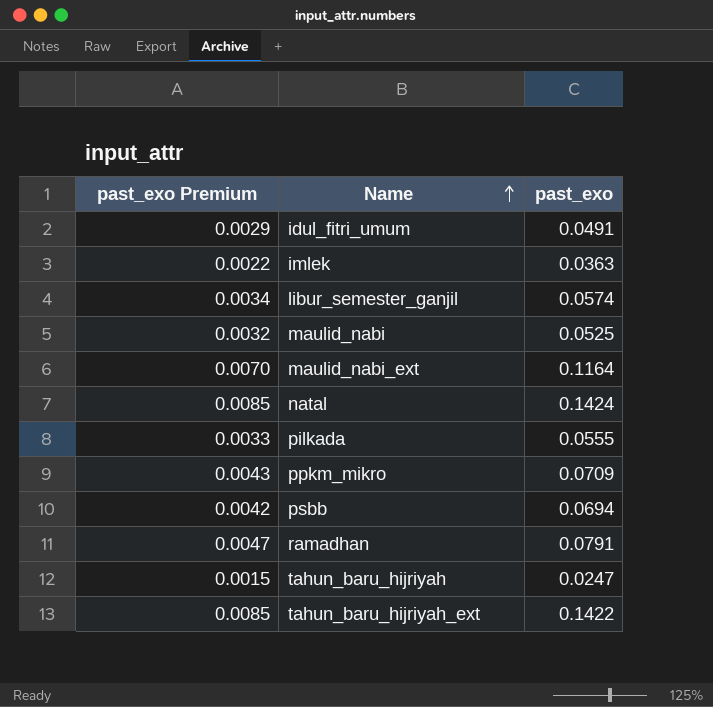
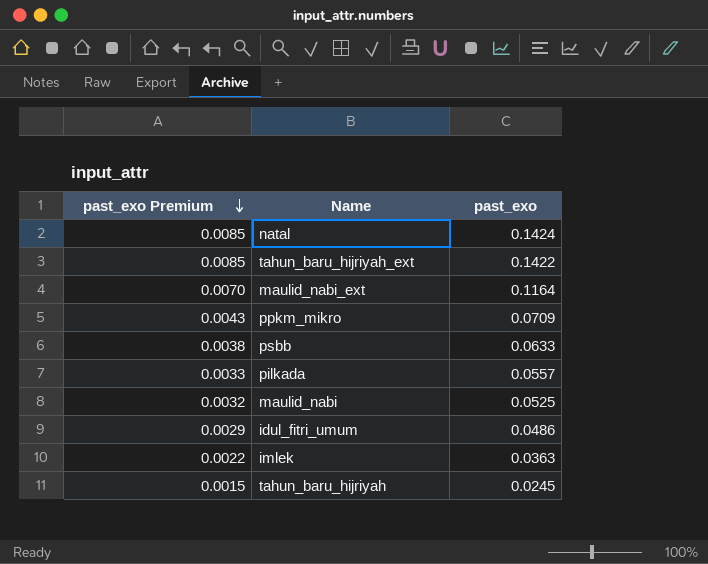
row order: Name ascending -> past_exo Premium descending
row libur_semester_ganjil: 0.0034 | 0.0574 -> none
row ramadhan: 0.0047 | 0.0791 -> none
psbb | past_exo Premium: 0.0042 -> 0.0038
psbb | past_exo: 0.0694 -> 0.0633
pilkada | past_exo: 0.0555 -> 0.0557
idul_fitri_umum | past_exo: 0.0491 -> 0.0486
tahun_baru_hijriyah | past_exo: 0.0247 -> 0.0245

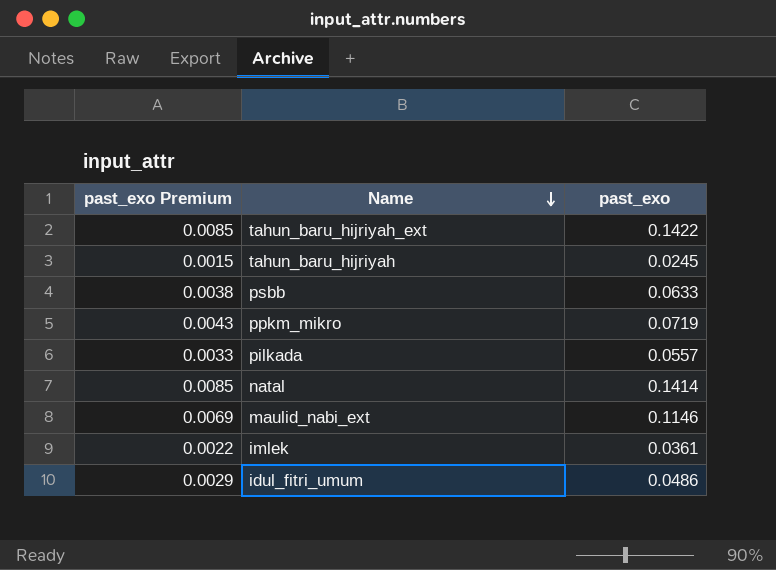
row order: past_exo Premium descending -> Name descending
row maulid_nabi: 0.0032 | 0.0525 -> none
ppkm_mikro | past_exo: 0.0709 -> 0.0719
natal | past_exo: 0.1424 -> 0.1414
maulid_nabi_ext | past_exo Premium: 0.0070 -> 0.0069
maulid_nabi_ext | past_exo: 0.1164 -> 0.1146
imlek | past_exo: 0.0363 -> 0.0361

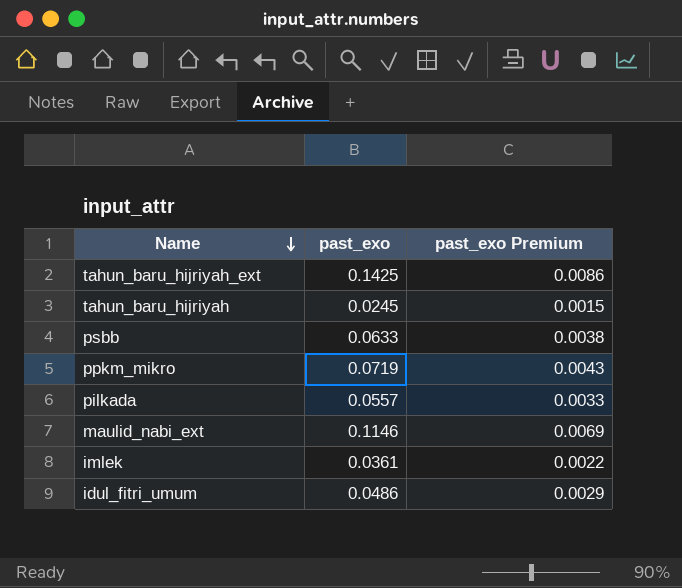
column past_exo Premium | position: 1 -> 3
row natal: 0.0085 | 0.1414 -> none
tahun_baru_hijriyah_ext | past_exo: 0.1422 -> 0.1425
tahun_baru_hijriyah_ext | past_exo Premium: 0.0085 -> 0.0086

